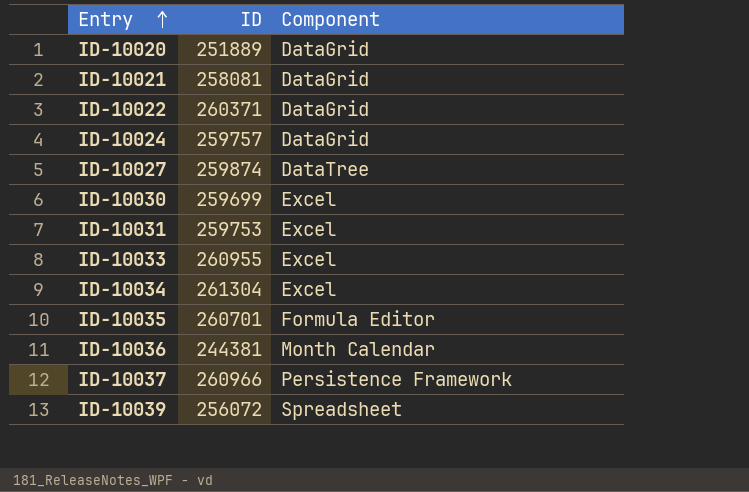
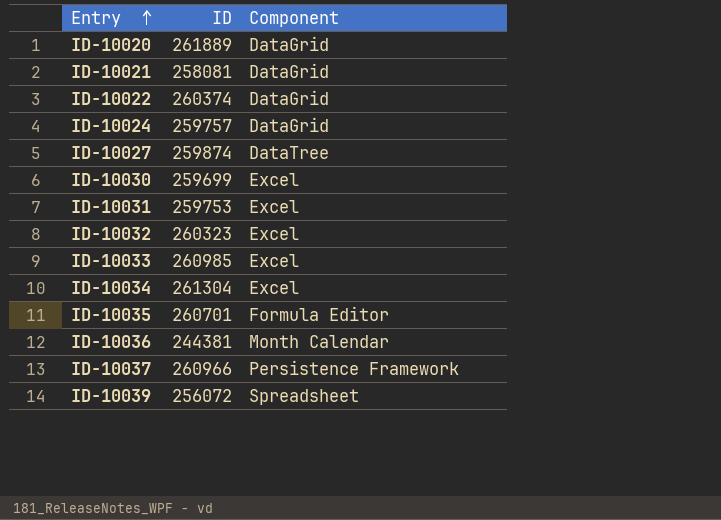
ID-10020 | ID: 251889 -> 261889
ID-10022 | ID: 260371 -> 260374
row ID-10032: none -> 260323 | Excel
ID-10033 | ID: 260955 -> 260985

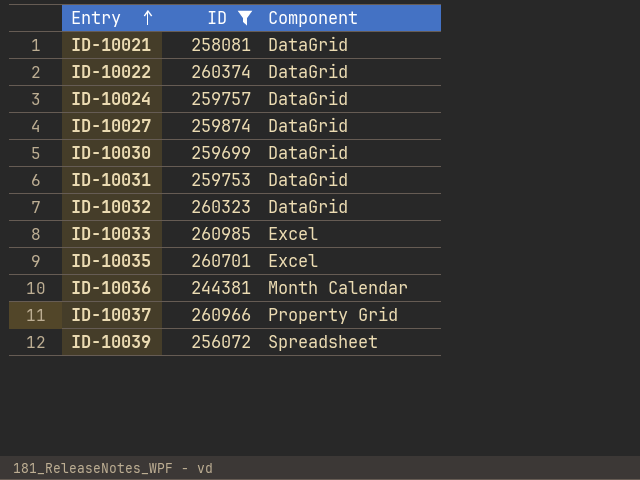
filter: none -> ID <= 260985
ID-10027 | Component: DataTree -> DataGrid
ID-10030 | Component: Excel -> DataGrid
ID-10031 | Component: Excel -> DataGrid
ID-10032 | Component: Excel -> DataGrid
ID-10035 | Component: Formula Editor -> Excel
ID-10037 | Component: Persistence Framework -> Property Grid

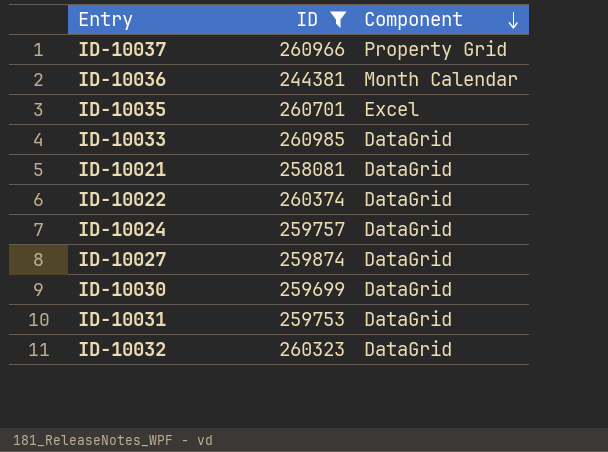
row order: Entry ascending -> Component descending
row ID-10039: 256072 | Spreadsheet -> none
ID-10033 | Component: Excel -> DataGrid

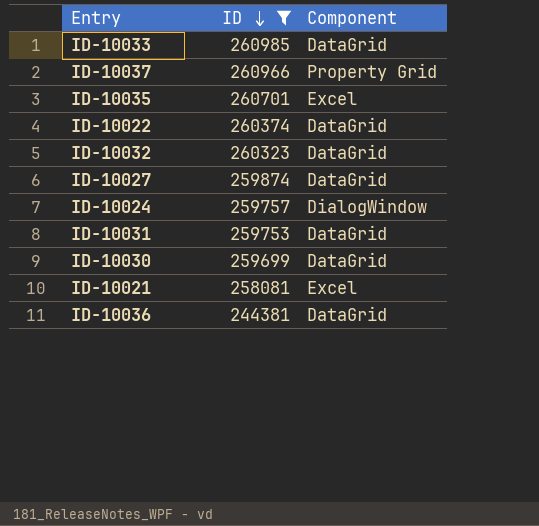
row order: Component descending -> ID descending
ID-10024 | Component: DataGrid -> DialogWindow
ID-10021 | Component: DataGrid -> Excel
ID-10036 | Component: Month Calendar -> DataGrid

